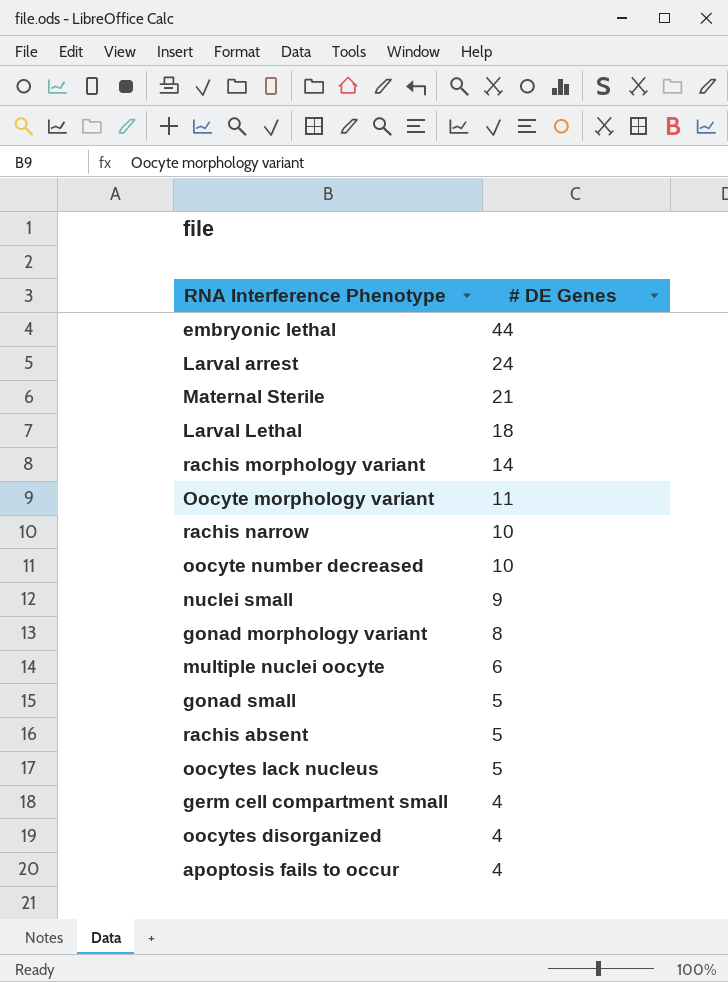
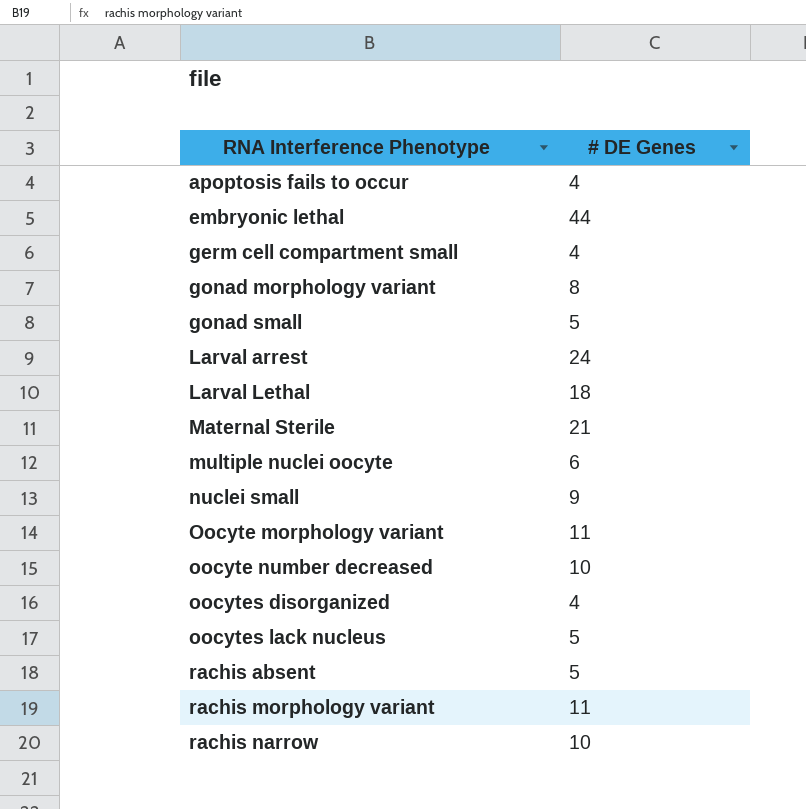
row order: # DE Genes descending -> RNA Interference Phenotype ascending
rachis morphology variant | # DE Genes: 14 -> 11

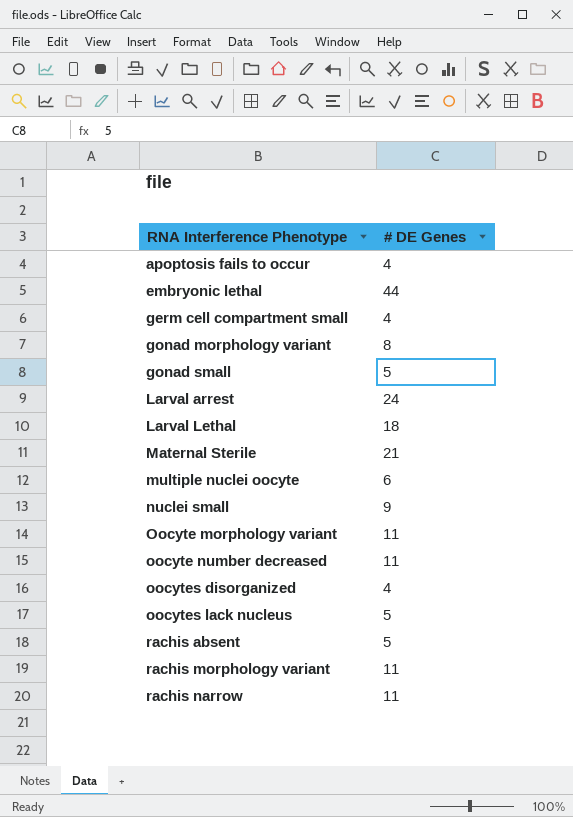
oocyte number decreased | # DE Genes: 10 -> 11
rachis narrow | # DE Genes: 10 -> 11

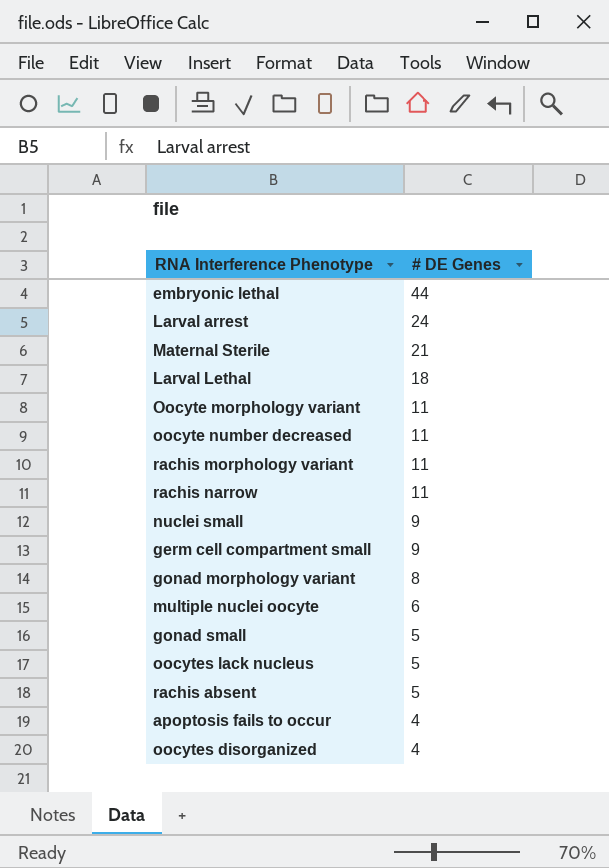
row order: RNA Interference Phenotype ascending -> # DE Genes descending
germ cell compartment small | # DE Genes: 4 -> 9

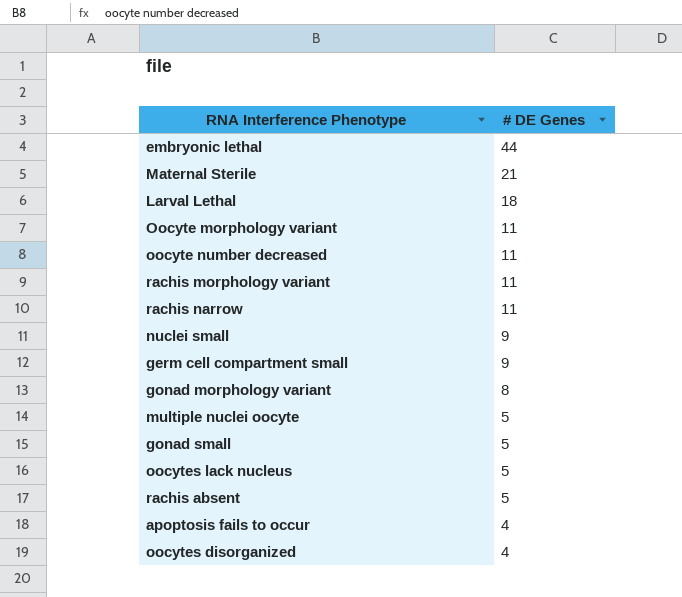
row Larval arrest: 24 -> none
multiple nuclei oocyte | # DE Genes: 6 -> 5

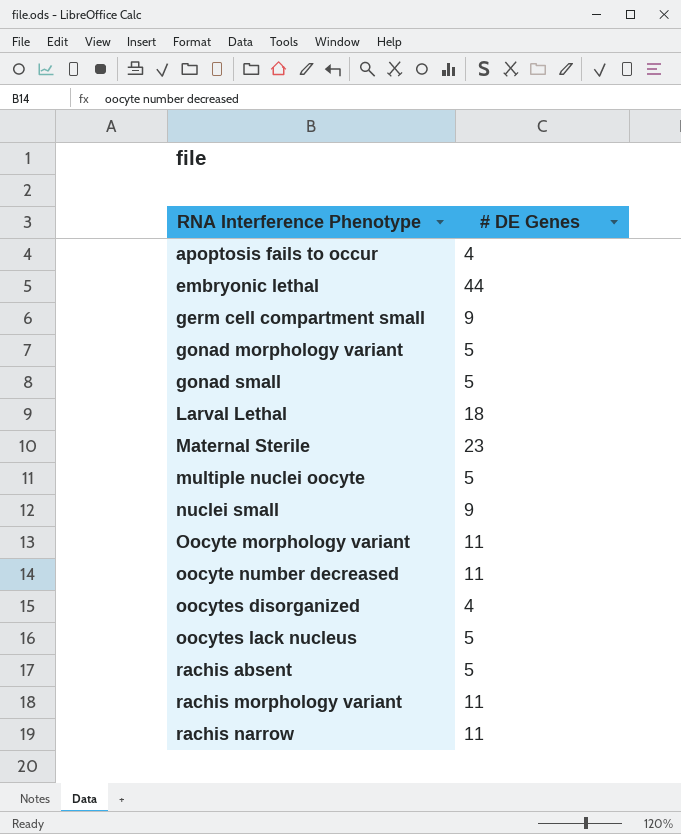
row order: # DE Genes descending -> RNA Interference Phenotype ascending
gonad morphology variant | # DE Genes: 8 -> 5
Maternal Sterile | # DE Genes: 21 -> 23

